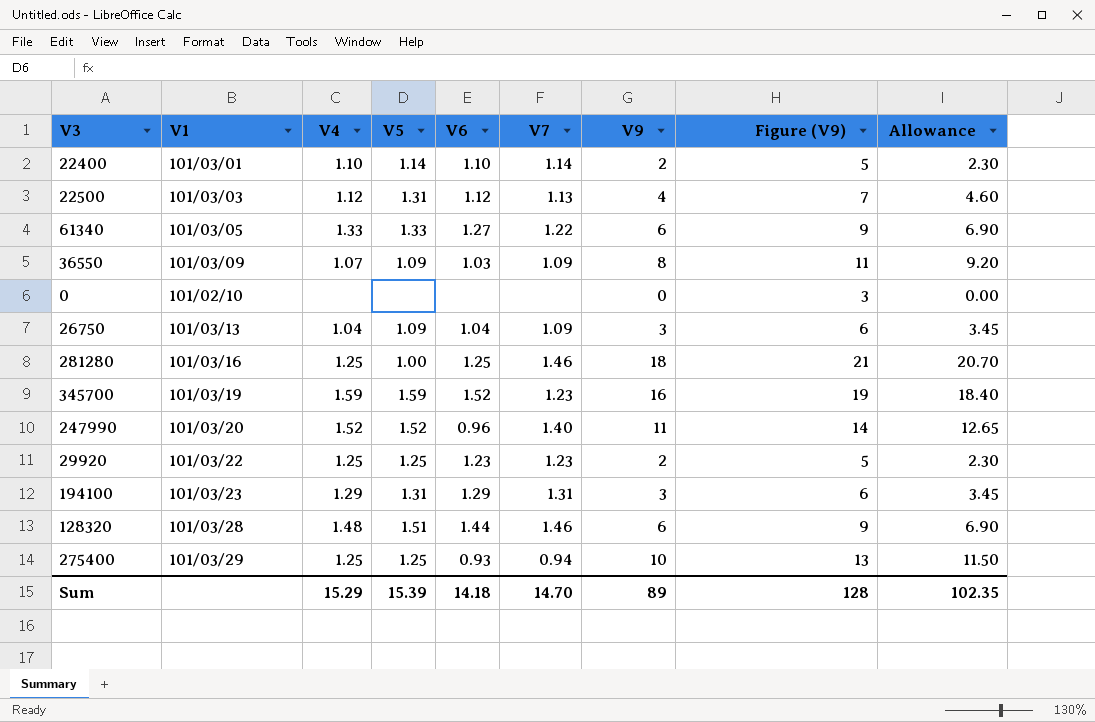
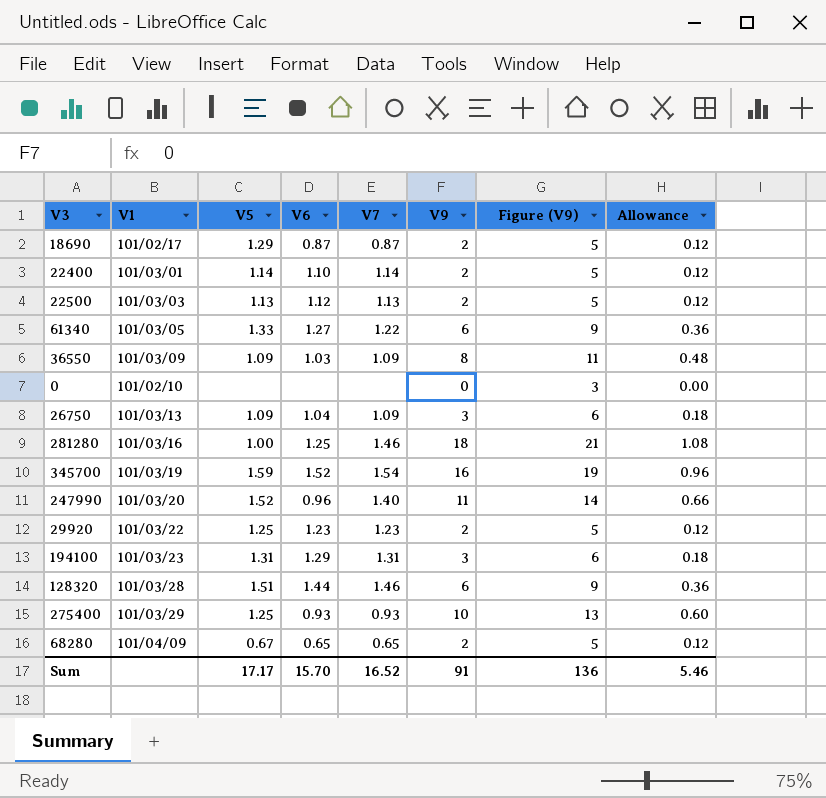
column V4 | position: 3 -> none
column Allowance | formula: [V9] * 1.15 -> [V9] * 0.06
row 18690: none -> 101/02/17 | 1.29 | 0.87 | 0.87 | 2 | 5 | 0.12
22500 | V5: 1.31 -> 1.13
22500 | V9: 4 -> 2
22500 | Figure (V9): 7 -> 5
345700 | V7: 1.23 -> 1.54
275400 | V7: 0.94 -> 0.93
row 68280: none -> 101/04/09 | 0.67 | 0.65 | 0.65 | 2 | 5 | 0.12
Sum | V5: 15.39 -> 17.17
Sum | V6: 14.18 -> 15.70
Sum | V7: 14.70 -> 16.52
Sum | V9: 89 -> 91
Sum | Figure (V9): 128 -> 136
Sum | Allowance: 102.35 -> 5.46

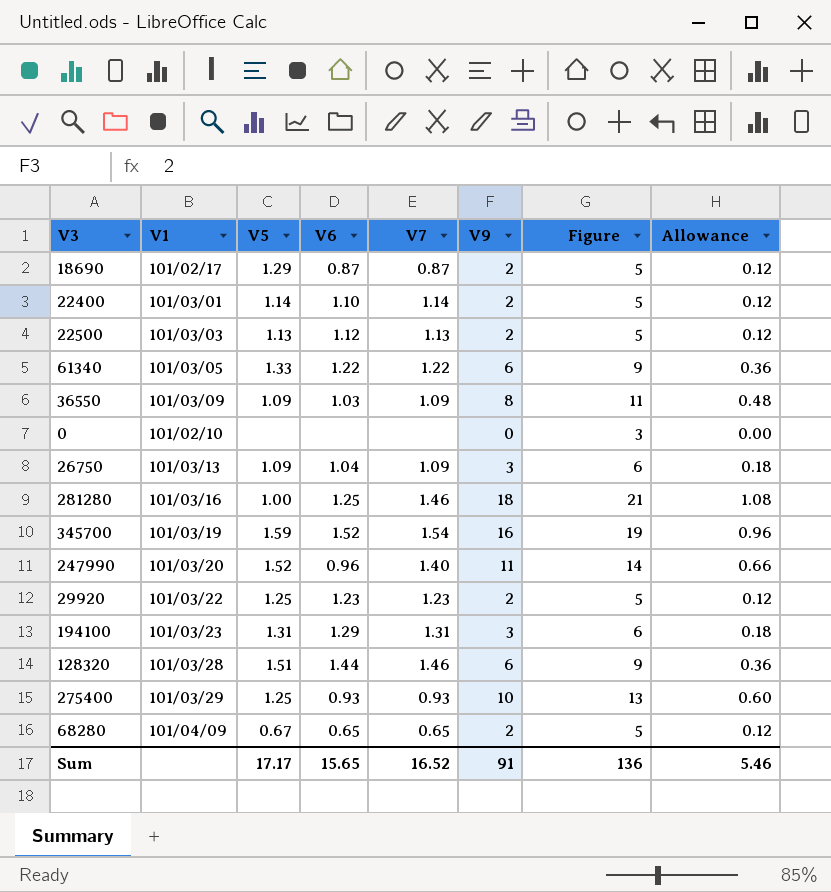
column name: Figure (V9) -> Figure
61340 | V6: 1.27 -> 1.22
Sum | V6: 15.70 -> 15.65

